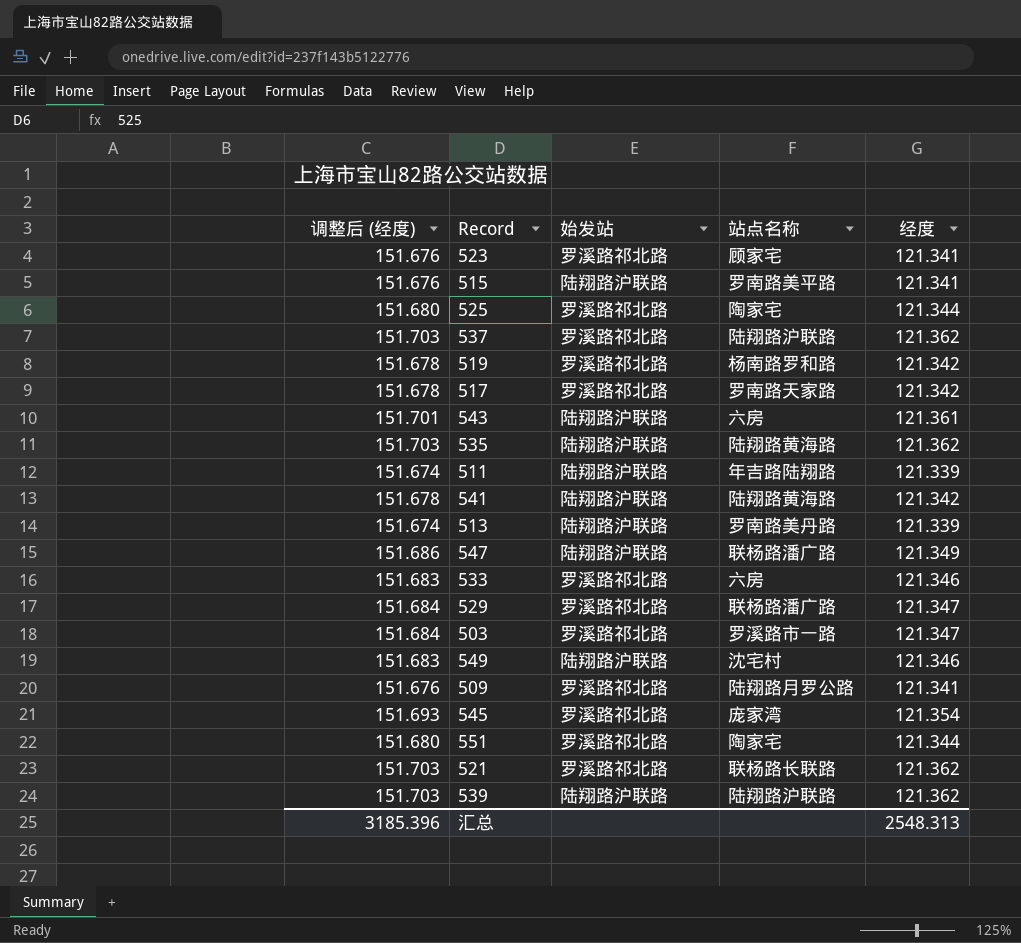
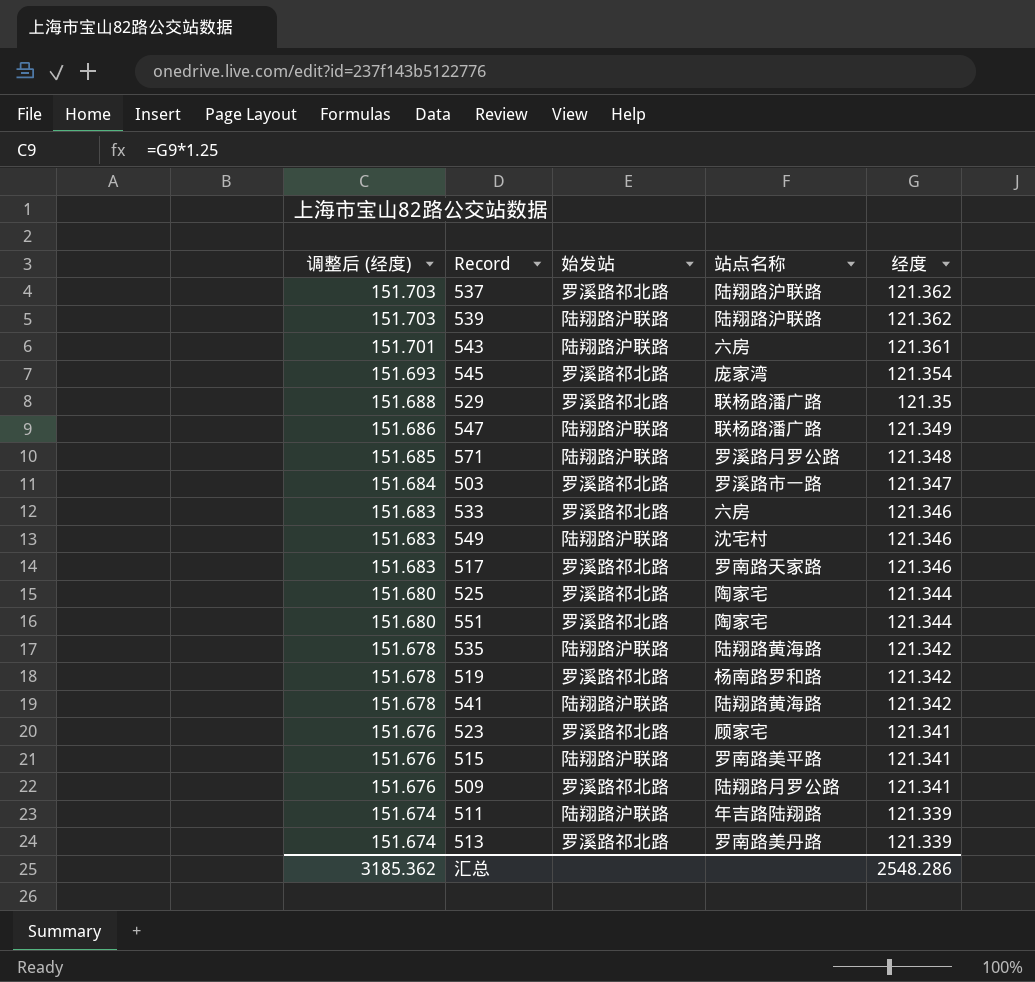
row order: none -> 调整后 (经度) descending
row 521: 151.703 | 罗溪路祁北路 | 联杨路长联路 | 121.362 -> none
529 | 调整后 (经度): 151.684 -> 151.688
529 | 经度: 121.347 -> 121.35
row 571: none -> 151.685 | 陆翔路沪联路 | 罗溪路月罗公路 | 121.348
517 | 调整后 (经度): 151.678 -> 151.683
517 | 经度: 121.342 -> 121.346
535 | 调整后 (经度): 151.703 -> 151.678
535 | 经度: 121.362 -> 121.342
513 | 始发站: 陆翔路沪联路 -> 罗溪路祁北路
汇总 | 调整后 (经度): 3185.396 -> 3185.362
汇总 | 经度: 2548.313 -> 2548.286

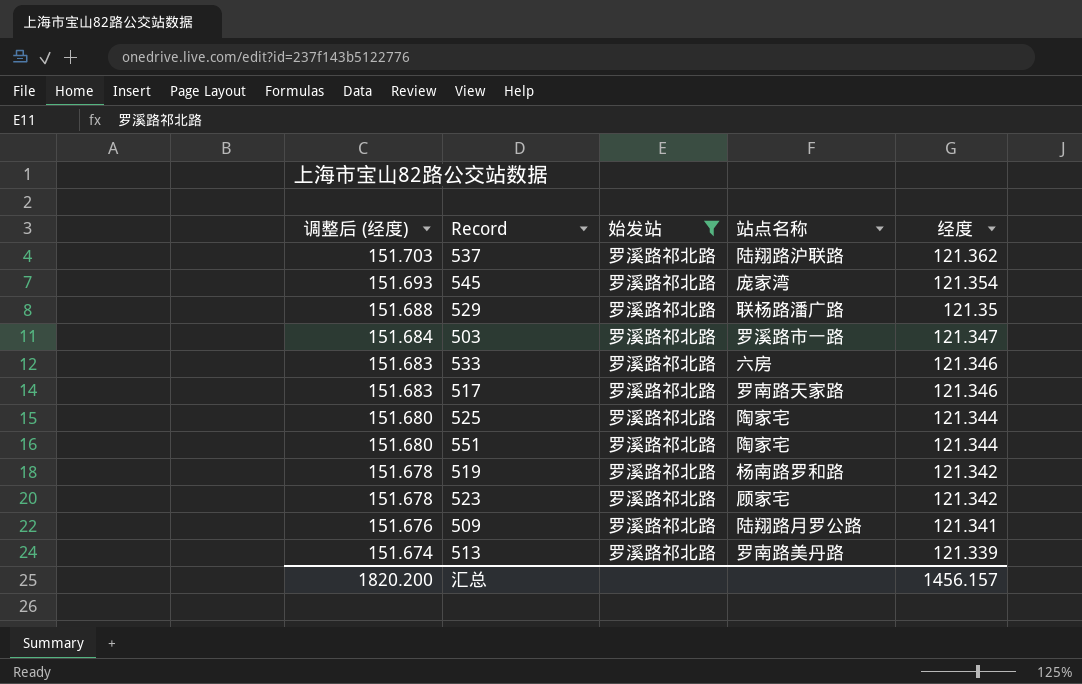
filter: none -> 始发站 = 罗溪路祁北路
523 | 调整后 (经度): 151.676 -> 151.678
523 | 经度: 121.341 -> 121.342
汇总 | 调整后 (经度): 3185.362 -> 1820.200
汇总 | 经度: 2548.286 -> 1456.157

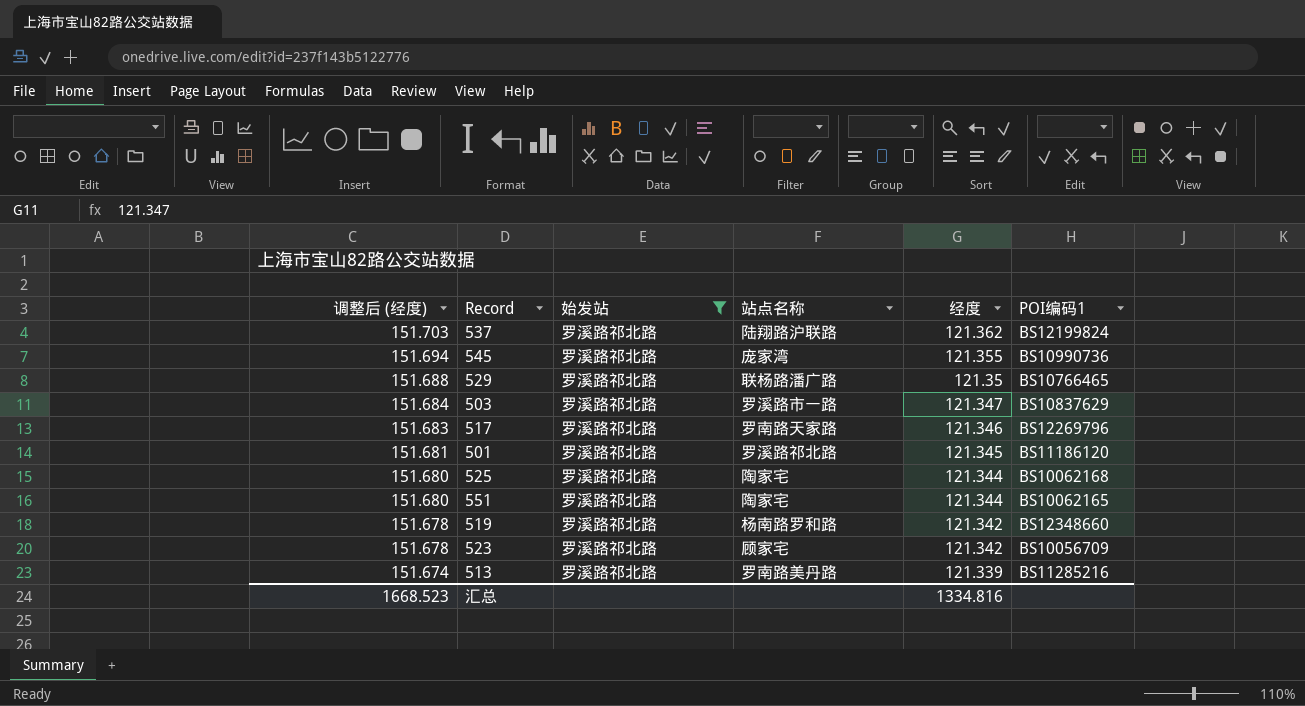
column POI编码1 | position: none -> 6
row 533: 151.683 | 罗溪路祁北路 | 六房 | 121.346 -> none
row 509: 151.676 | 罗溪路祁北路 | 陆翔路月罗公路 | 121.341 -> none
545 | 调整后 (经度): 151.693 -> 151.694
545 | 经度: 121.354 -> 121.355
row 501: none -> 151.681 | 罗溪路祁北路 | 罗溪路祁北路 | 121.345 | BS11186120
汇总 | 调整后 (经度): 1820.200 -> 1668.523
汇总 | 经度: 1456.157 -> 1334.816

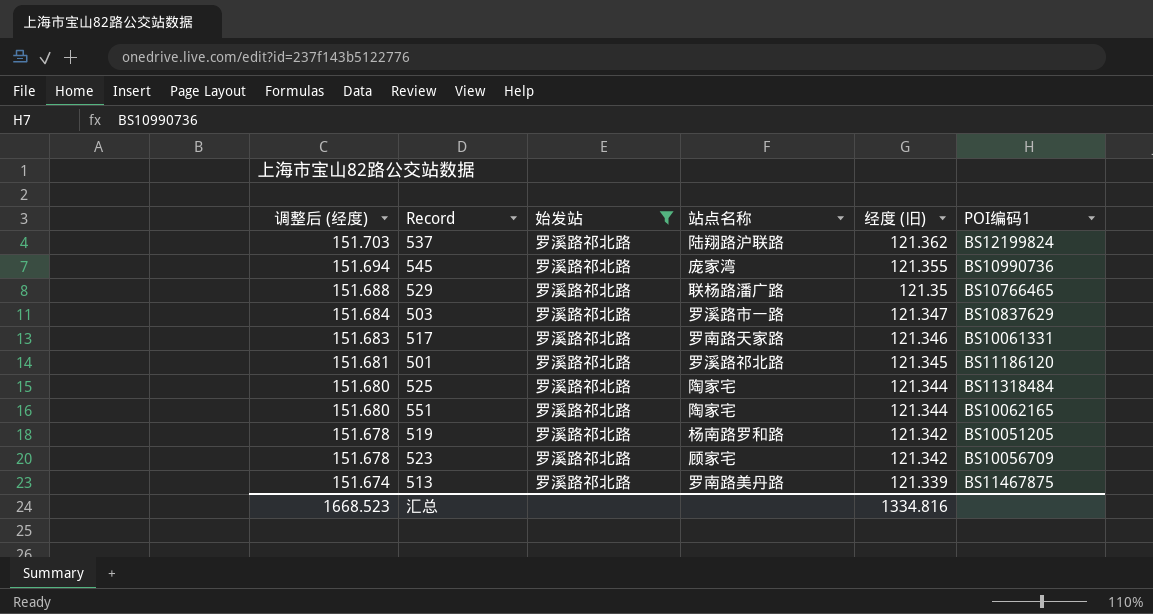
column name: 经度 -> 经度 (旧)
517 | POI编码1: BS12269796 -> BS10061331
525 | POI编码1: BS10062168 -> BS11318484
519 | POI编码1: BS12348660 -> BS10051205
513 | POI编码1: BS11285216 -> BS11467875

